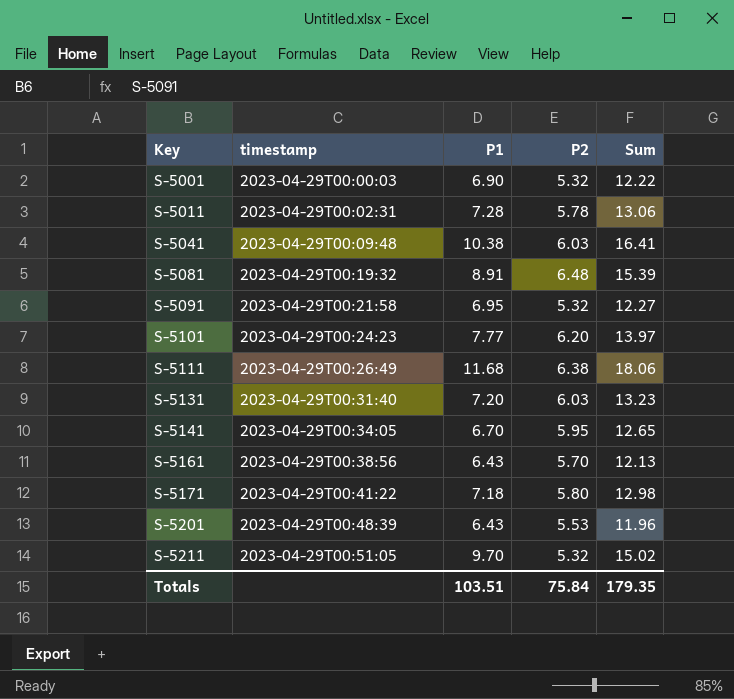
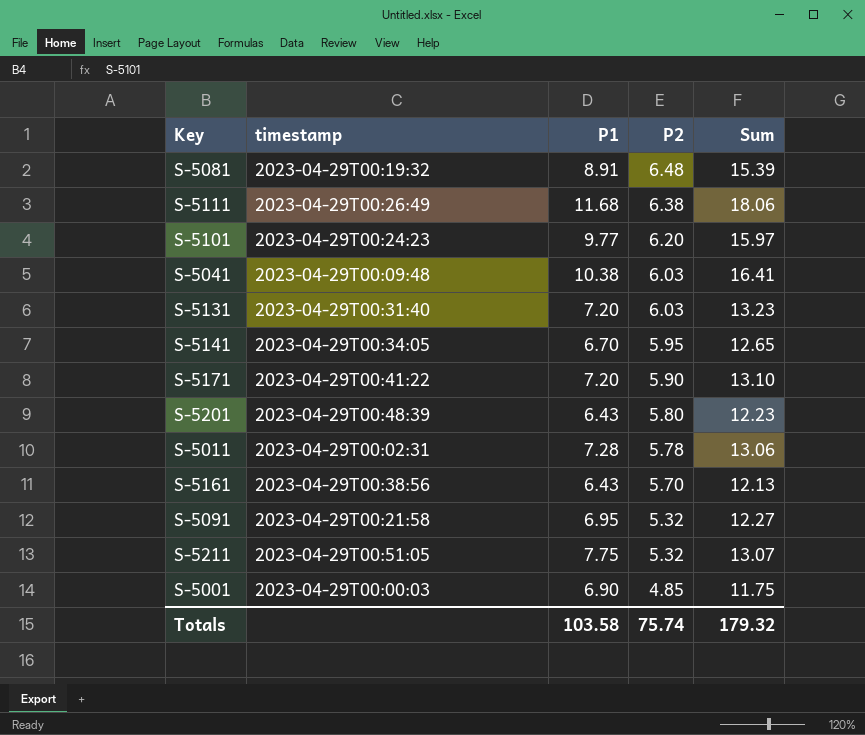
row order: Key ascending -> P2 descending
S-5101 | P1: 7.77 -> 9.77
S-5101 | Sum: 13.97 -> 15.97
S-5171 | P1: 7.18 -> 7.20
S-5171 | P2: 5.80 -> 5.90
S-5171 | Sum: 12.98 -> 13.10
S-5201 | P2: 5.53 -> 5.80
S-5201 | Sum: 11.96 -> 12.23
S-5211 | P1: 9.70 -> 7.75
S-5211 | Sum: 15.02 -> 13.07
S-5001 | P2: 5.32 -> 4.85
S-5001 | Sum: 12.22 -> 11.75
Totals | P1: 103.51 -> 103.58
Totals | P2: 75.84 -> 75.74
Totals | Sum: 179.35 -> 179.32

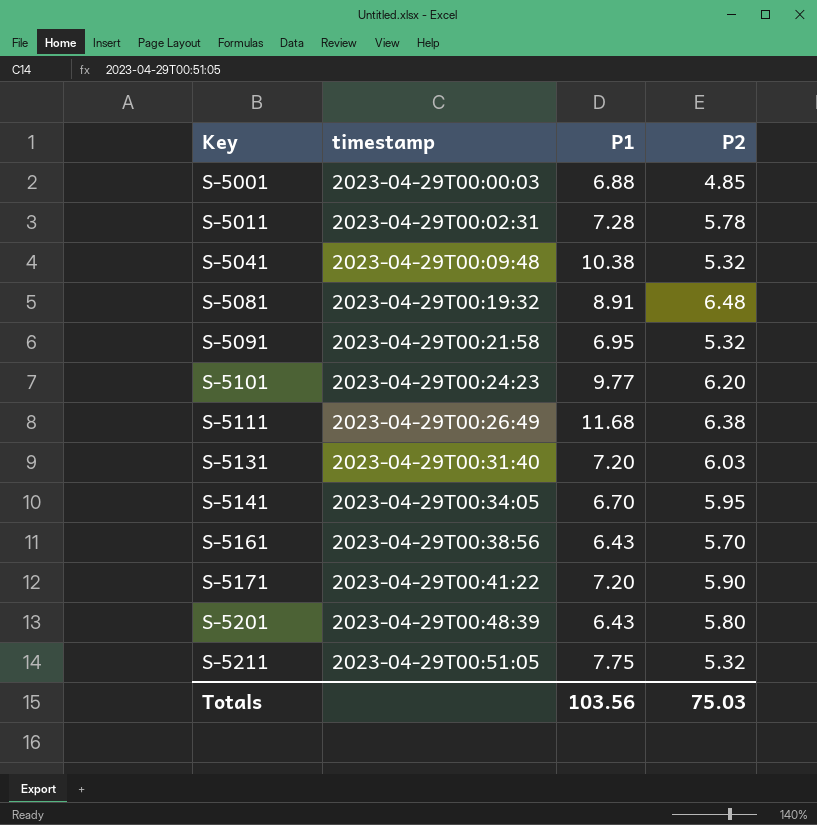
row order: P2 descending -> Key ascending
column Sum | formula: [P1] + [P2] -> none
S-5001 | P1: 6.90 -> 6.88
S-5041 | P2: 6.03 -> 5.32
Totals | P1: 103.58 -> 103.56
Totals | P2: 75.74 -> 75.03

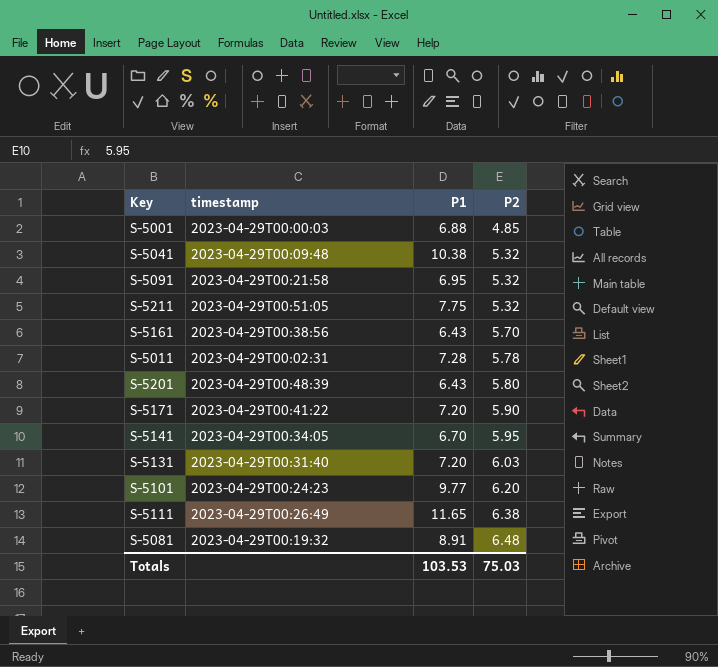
row order: Key ascending -> P2 ascending
S-5111 | P1: 11.68 -> 11.65
Totals | P1: 103.56 -> 103.53

